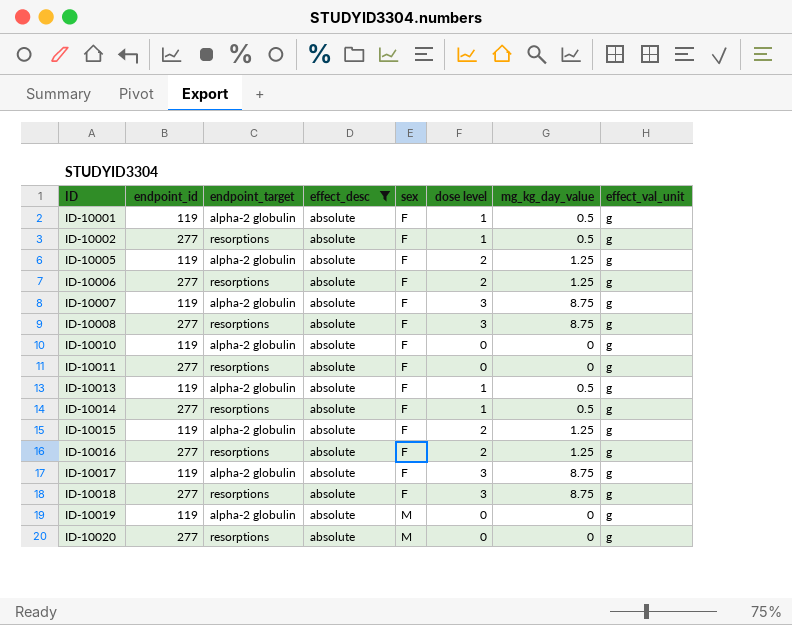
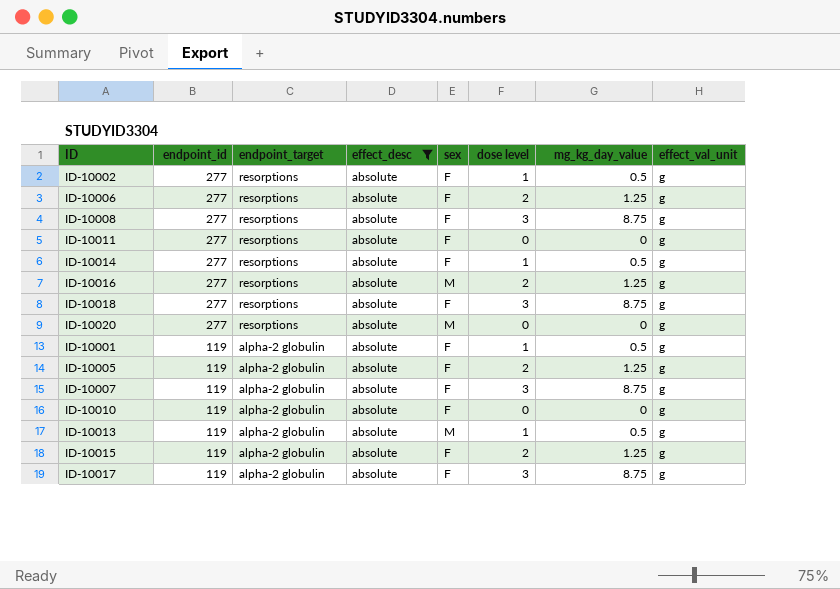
row order: ID ascending -> endpoint_id descending
row ID-10019: 119 | alpha-2 globulin | absolute | M | 0 | 0 | g -> none
ID-10016 | sex: F -> M
ID-10013 | sex: F -> M

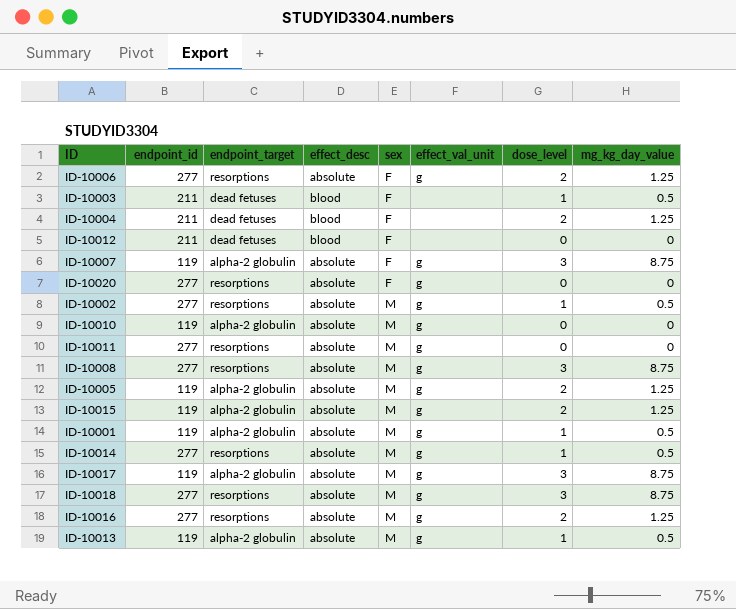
filter: effect_desc = absolute -> none
row order: endpoint_id descending -> sex ascending
column effect_val_unit | position: 8 -> 6
column name: dose level -> dose_level
ID-10020 | sex: M -> F
ID-10002 | sex: F -> M
ID-10010 | sex: F -> M
ID-10011 | sex: F -> M
ID-10008 | sex: F -> M
ID-10005 | sex: F -> M
ID-10015 | sex: F -> M
ID-10001 | sex: F -> M
ID-10014 | sex: F -> M
ID-10017 | sex: F -> M
ID-10018 | sex: F -> M

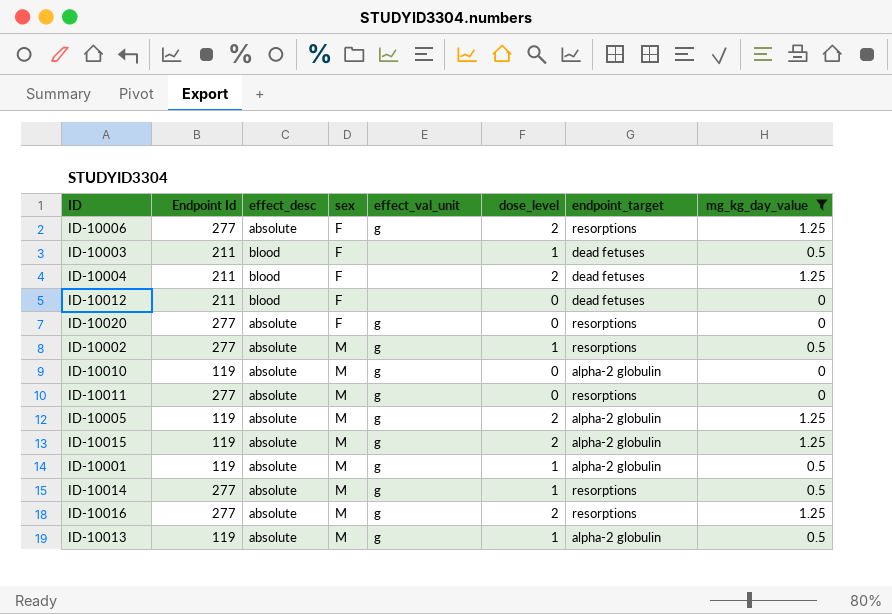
filter: none -> mg_kg_day_value != 8.75
column name: endpoint_id -> Endpoint Id
column endpoint_target | position: 3 -> 7

